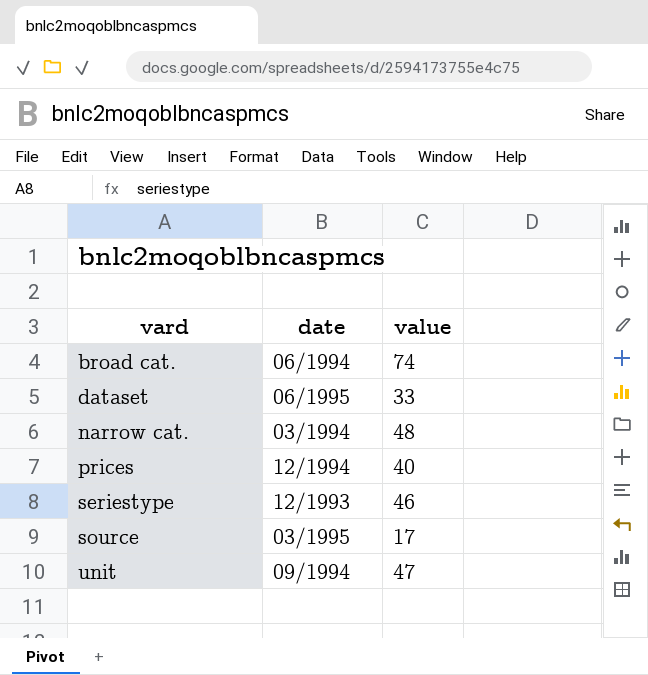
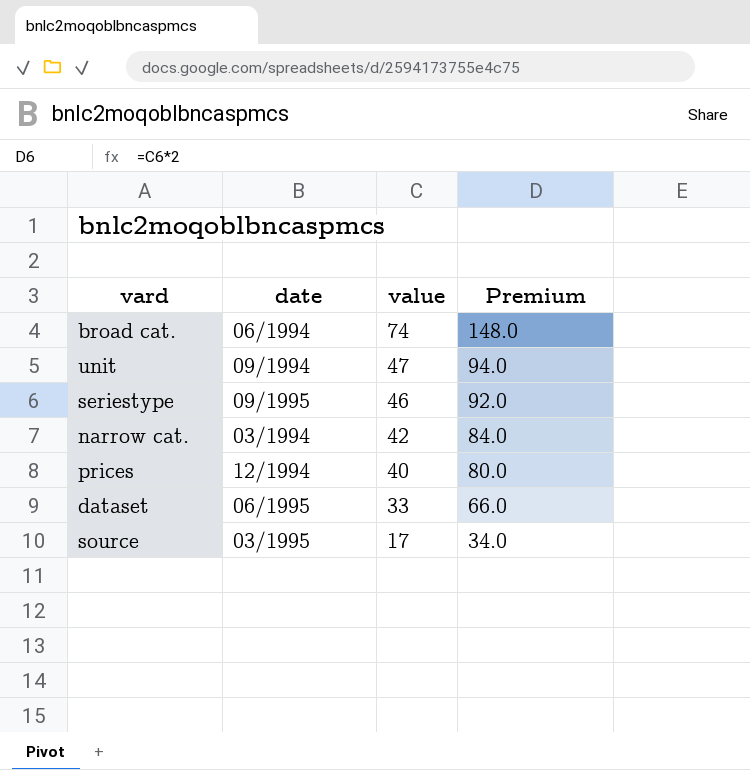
row order: vard ascending -> value descending
column Premium | formula: none -> [value] * 2
seriestype | date: 12/1993 -> 09/1995
narrow cat. | value: 48 -> 42

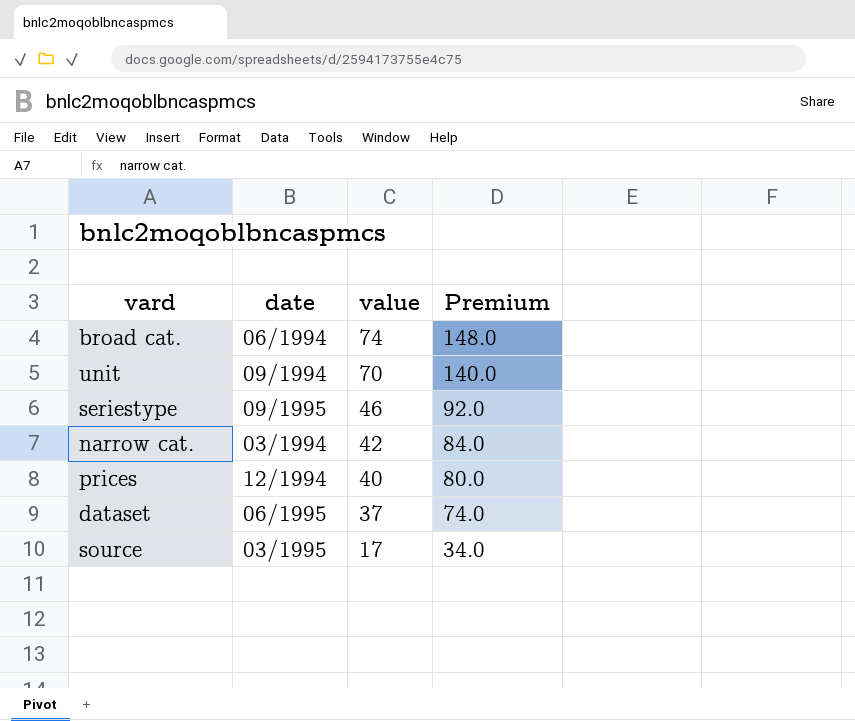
unit | value: 47 -> 70
unit | Premium: 94.0 -> 140.0
dataset | value: 33 -> 37
dataset | Premium: 66.0 -> 74.0

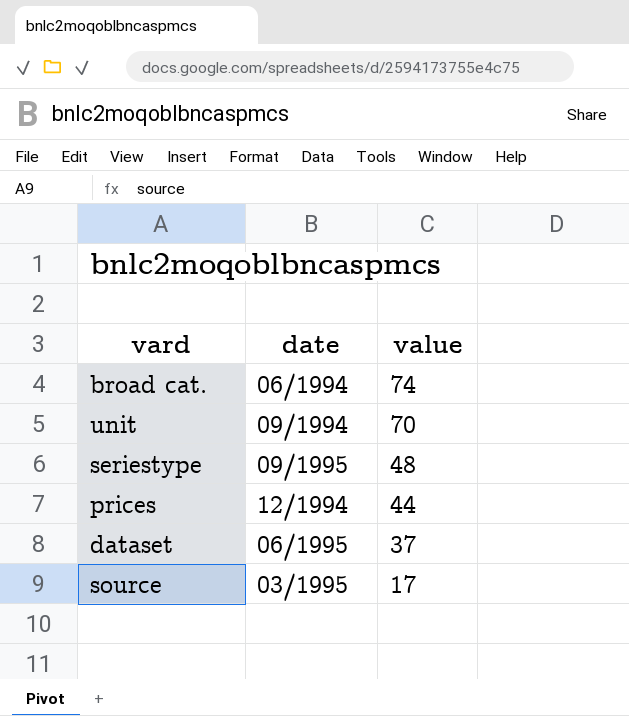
column Premium | formula: [value] * 2 -> none
row narrow cat.: 03/1994 | 42 | 84.0 -> none
seriestype | value: 46 -> 48
prices | value: 40 -> 44

